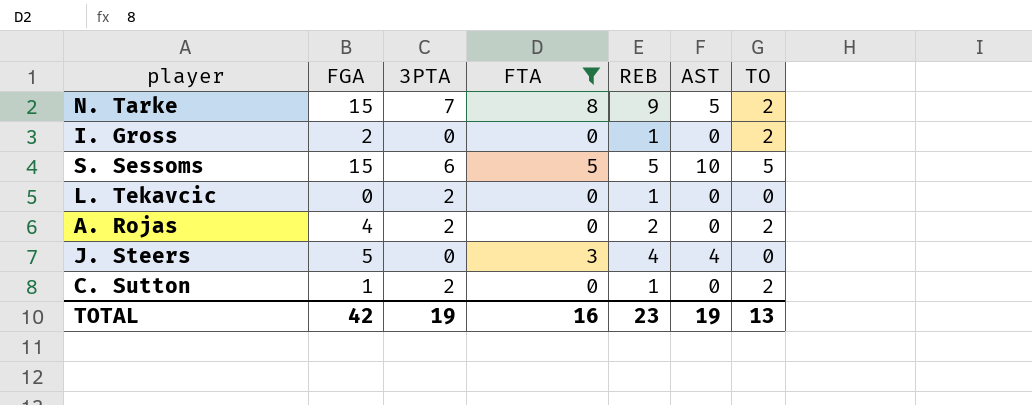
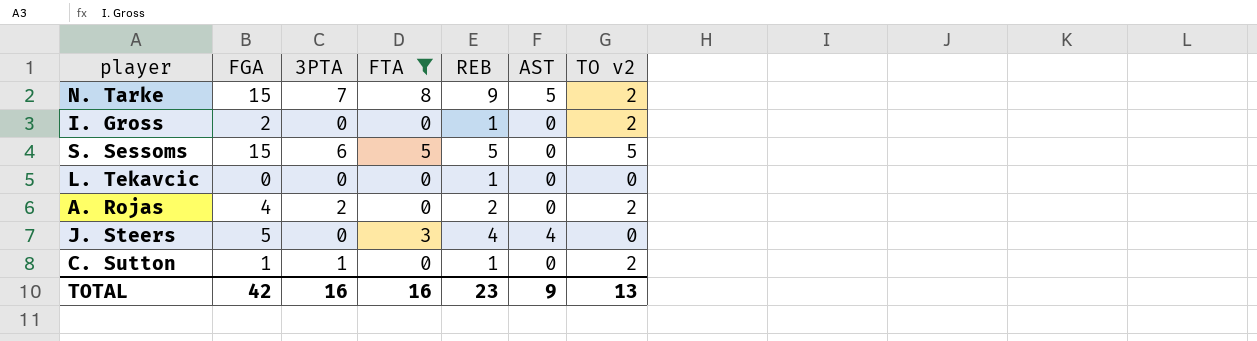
column name: TO -> TO v2
S. Sessoms | AST: 10 -> 0
L. Tekavcic | 3PTA: 2 -> 0
C. Sutton | 3PTA: 2 -> 1
TOTAL | 3PTA: 19 -> 16
TOTAL | AST: 19 -> 9

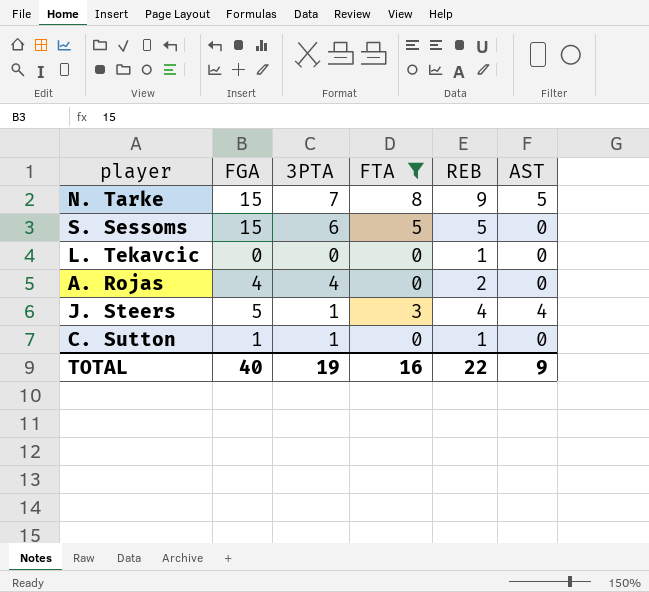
column TO v2 | position: 7 -> none
row I. Gross: 2 | 0 | 0 | 1 | 0 | 2 -> none
A. Rojas | 3PTA: 2 -> 4
J. Steers | 3PTA: 0 -> 1
TOTAL | FGA: 42 -> 40
TOTAL | 3PTA: 16 -> 19
TOTAL | REB: 23 -> 22

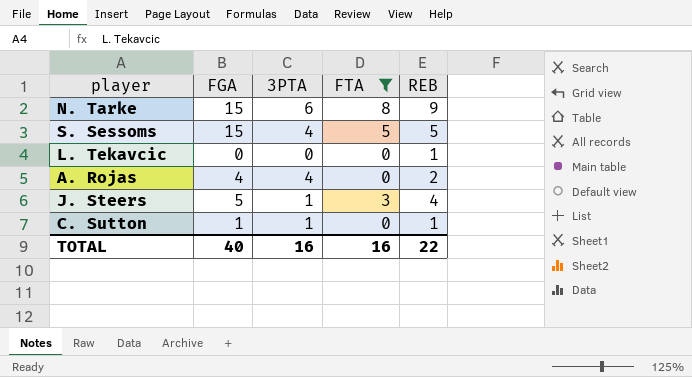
column AST | position: 6 -> none
N. Tarke | 3PTA: 7 -> 6
S. Sessoms | 3PTA: 6 -> 4
TOTAL | 3PTA: 19 -> 16

